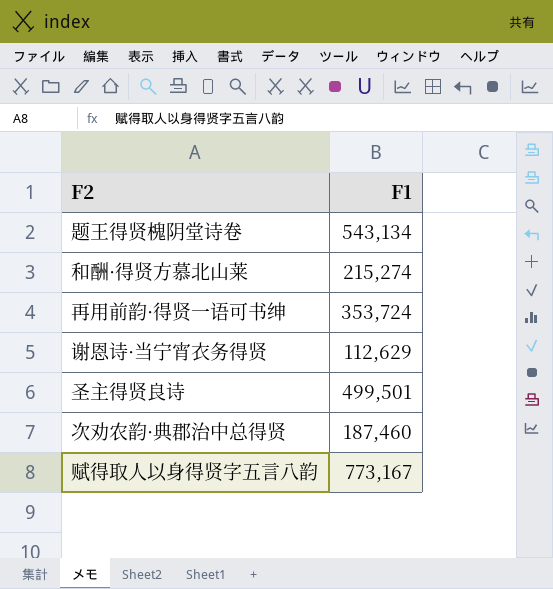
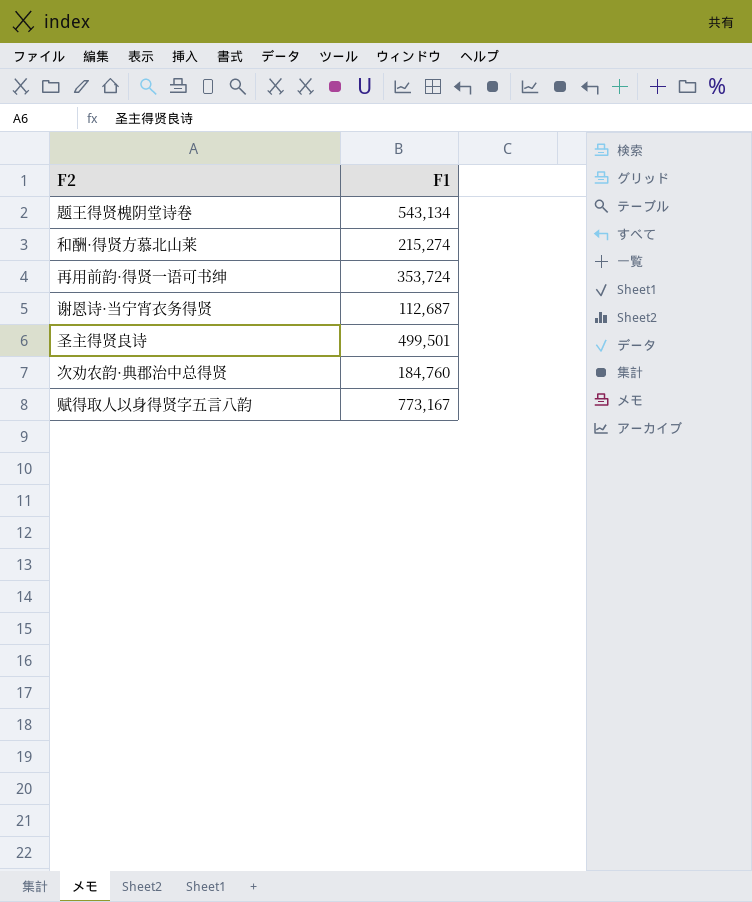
谢恩诗·当宁宵衣务得贤 | F1: 112,629 -> 112,687
次劝农韵·典郡治中总得贤 | F1: 187,460 -> 184,760

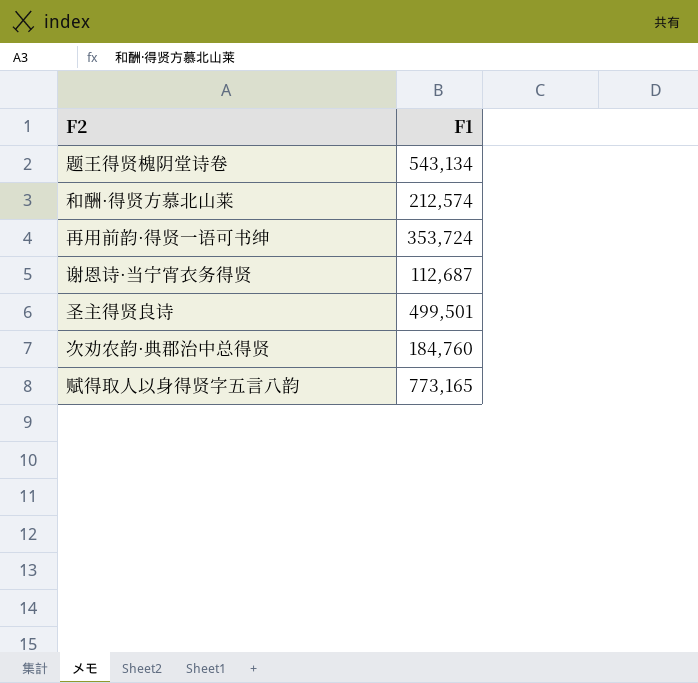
和酬·得贤方慕北山莱 | F1: 215,274 -> 212,574
赋得取人以身得贤字五言八韵 | F1: 773,167 -> 773,165

